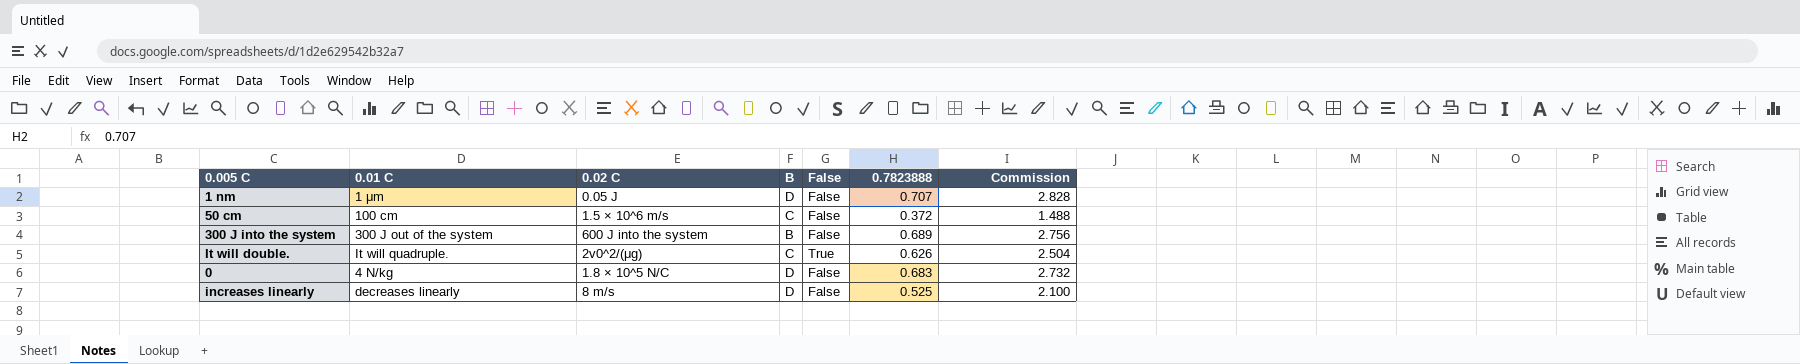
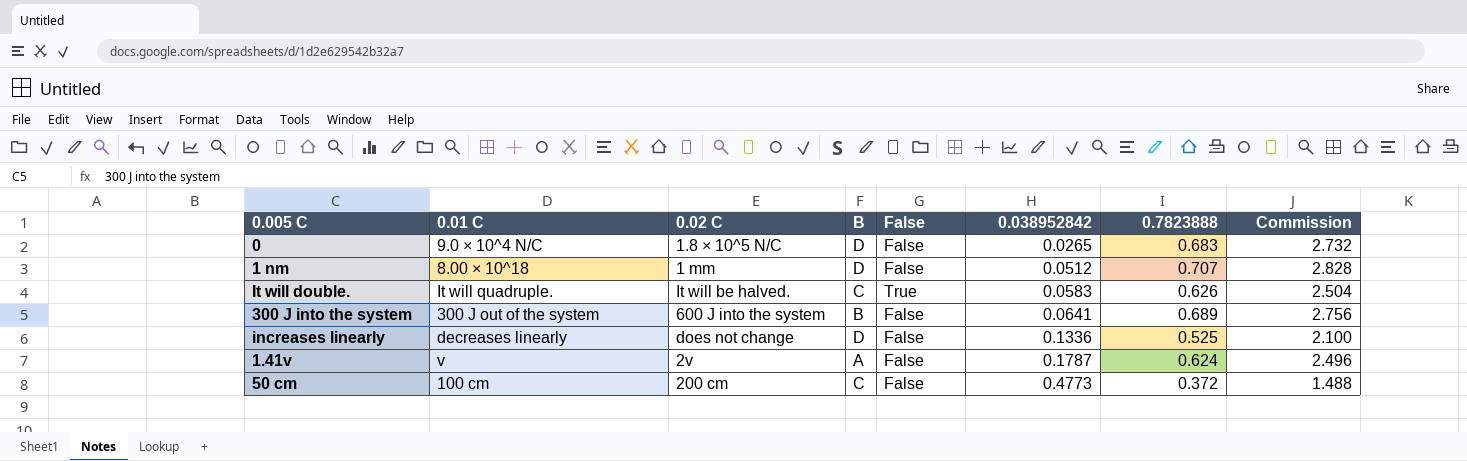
row order: none -> 0.038952842 ascending
column 0.038952842 | position: none -> 6
0 | 0.01 C: 4 N/kg -> 9.0 × 10^4 N/C
1 nm | 0.01 C: 1 μm -> 8.00 × 10^18
1 nm | 0.02 C: 0.05 J -> 1 mm
It will double. | 0.02 C: 2v0^2/(μg) -> It will be halved.
increases linearly | 0.02 C: 8 m/s -> does not change
row 1.41v: none -> v | 2v | A | False | 0.1787 | 0.624 | 2.496
50 cm | 0.02 C: 1.5 × 10^6 m/s -> 200 cm

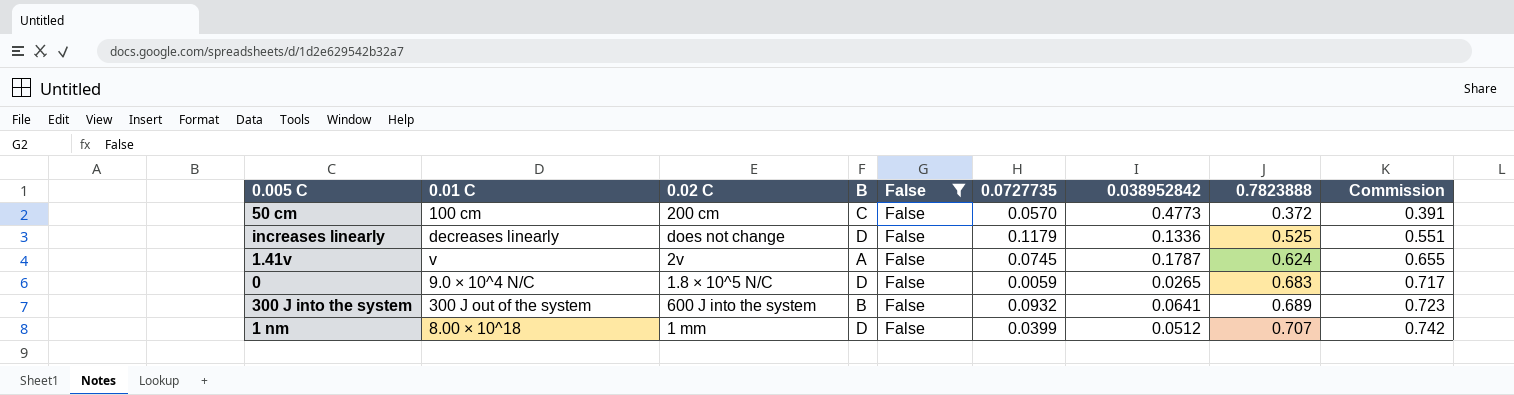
filter: none -> False = False
row order: 0.038952842 ascending -> 0.7823888 ascending
column 0.0727735 | position: none -> 6
column Commission | formula: [0.7823888] * 4 -> [0.7823888] * 1.05

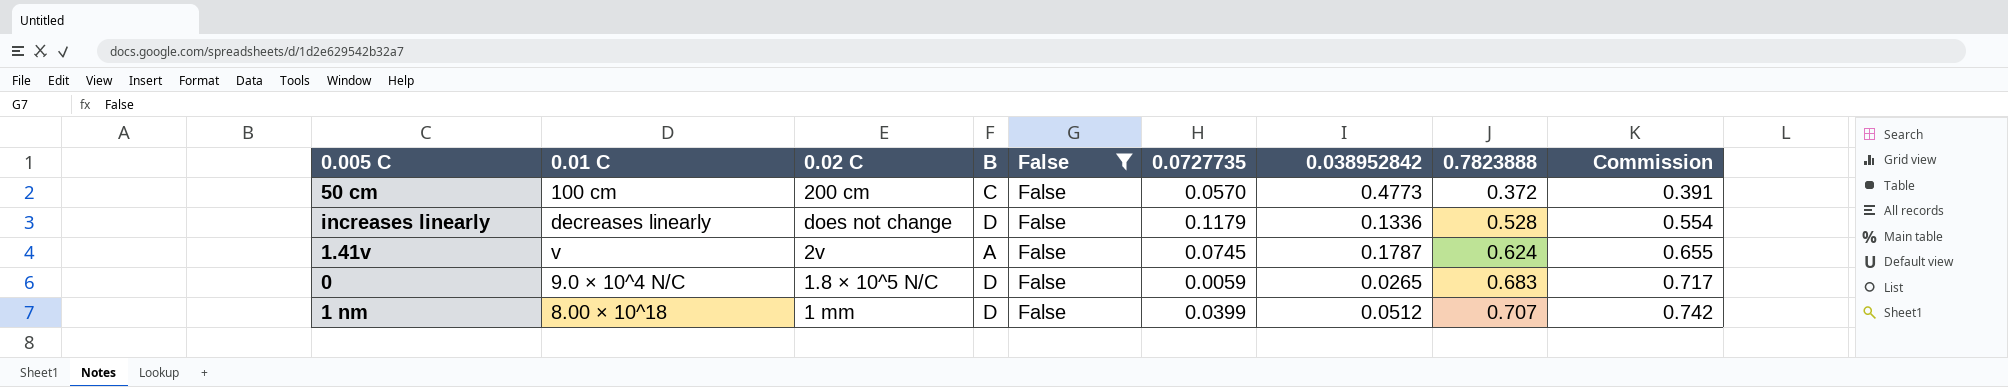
row 300 J into the system: 300 J out of the system | 600 J into the system | B | False | 0.0932 | 0.0641 | 0.689 | 0.723 -> none
increases linearly | 0.7823888: 0.525 -> 0.528
increases linearly | Commission: 0.551 -> 0.554

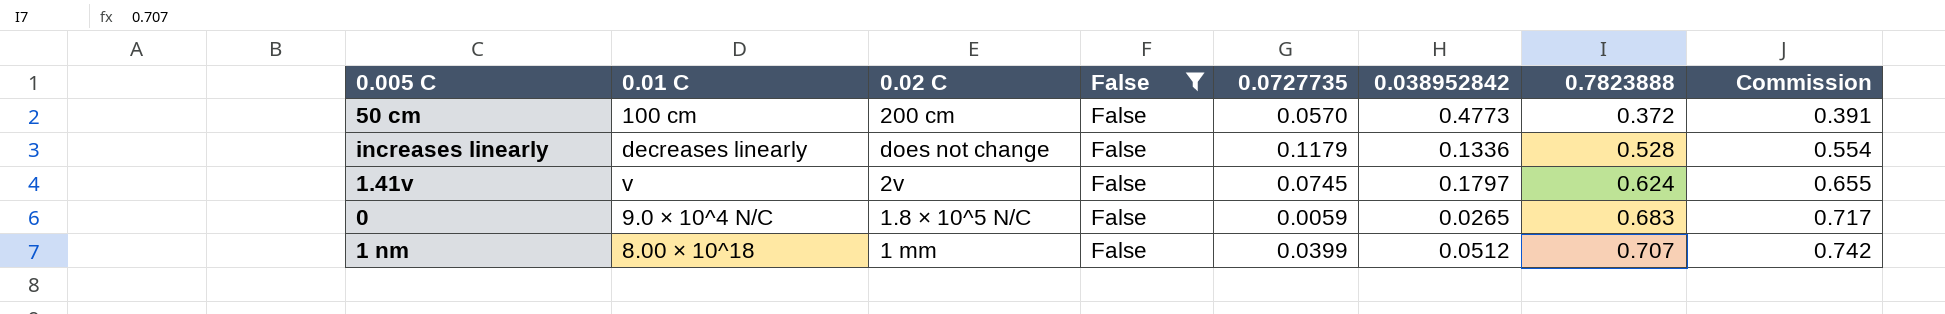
column B | position: 4 -> none
1.41v | 0.038952842: 0.1787 -> 0.1797

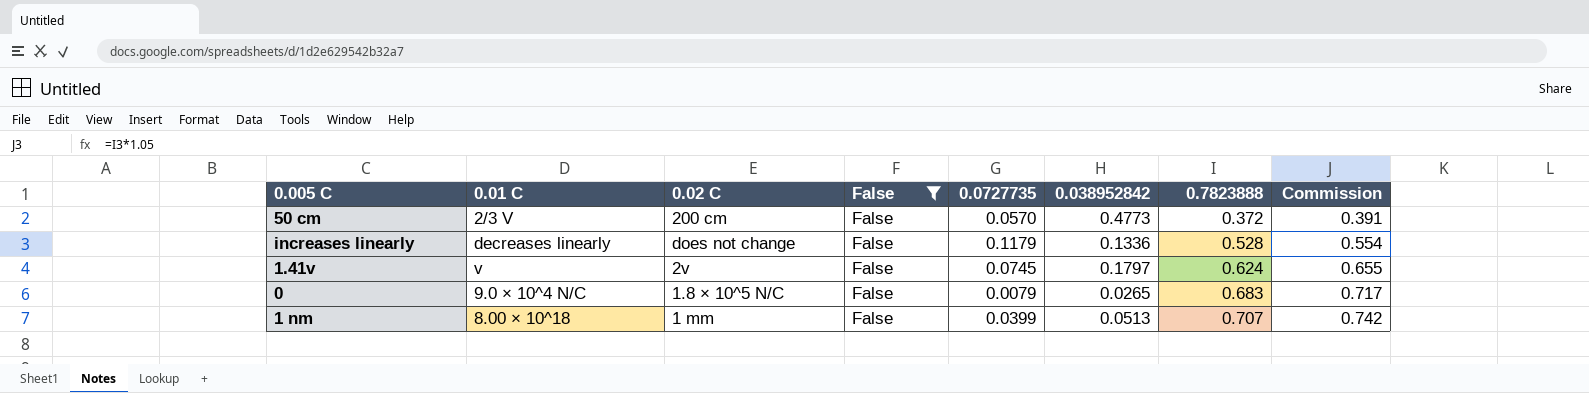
50 cm | 0.01 C: 100 cm -> 2/3 V
0 | 0.0727735: 0.0059 -> 0.0079
1 nm | 0.038952842: 0.0512 -> 0.0513

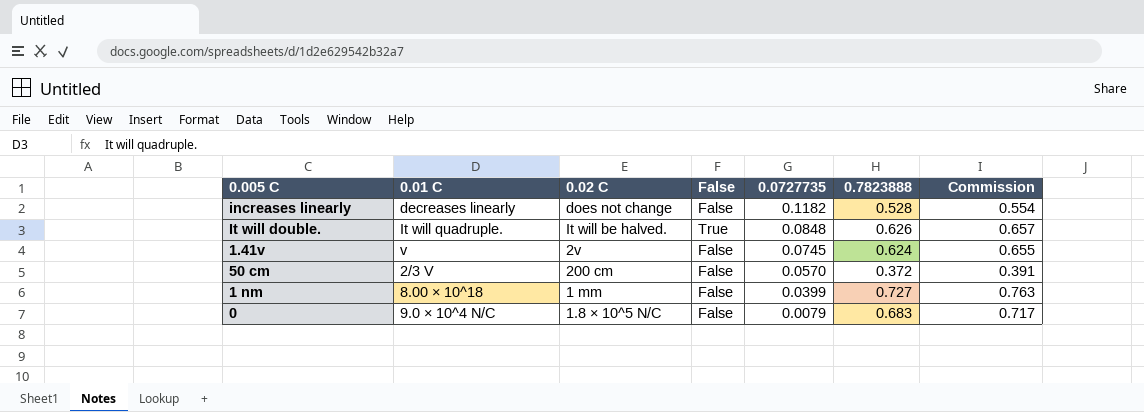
filter: False = False -> none
row order: 0.7823888 ascending -> 0.0727735 descending
column 0.038952842 | position: 6 -> none
increases linearly | 0.0727735: 0.1179 -> 0.1182
1 nm | 0.7823888: 0.707 -> 0.727
1 nm | Commission: 0.742 -> 0.763

